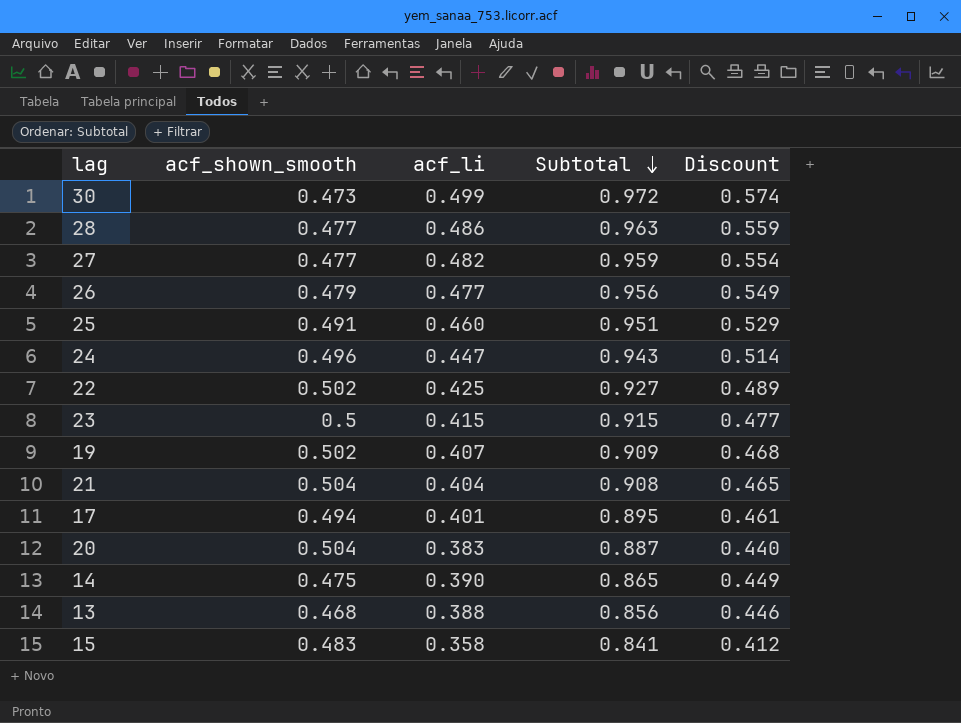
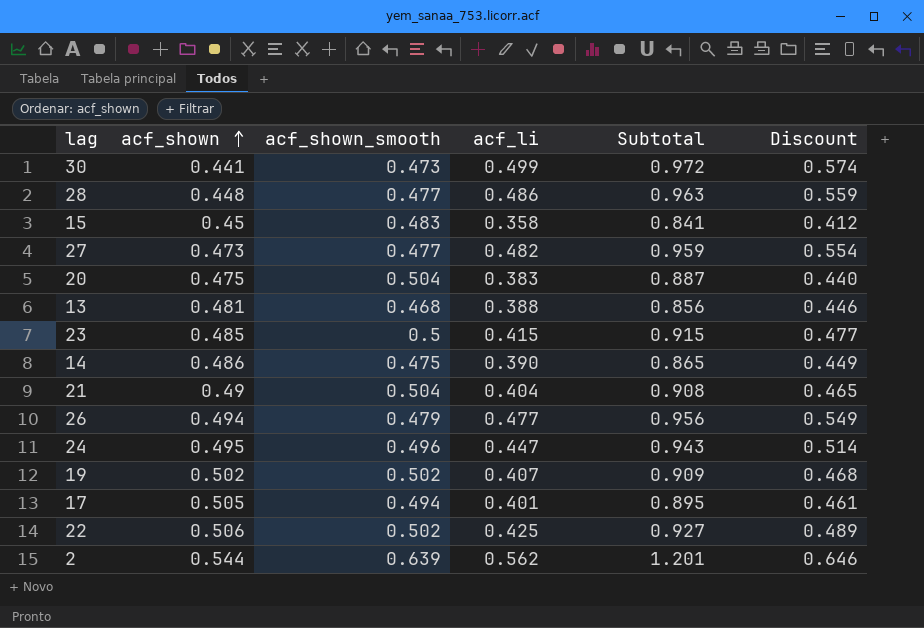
row order: Subtotal descending -> acf_shown ascending
column acf_shown | position: none -> 2
row 25: 0.491 | 0.460 | 0.951 | 0.529 -> none
row 2: none -> 0.544 | 0.639 | 0.562 | 1.201 | 0.646

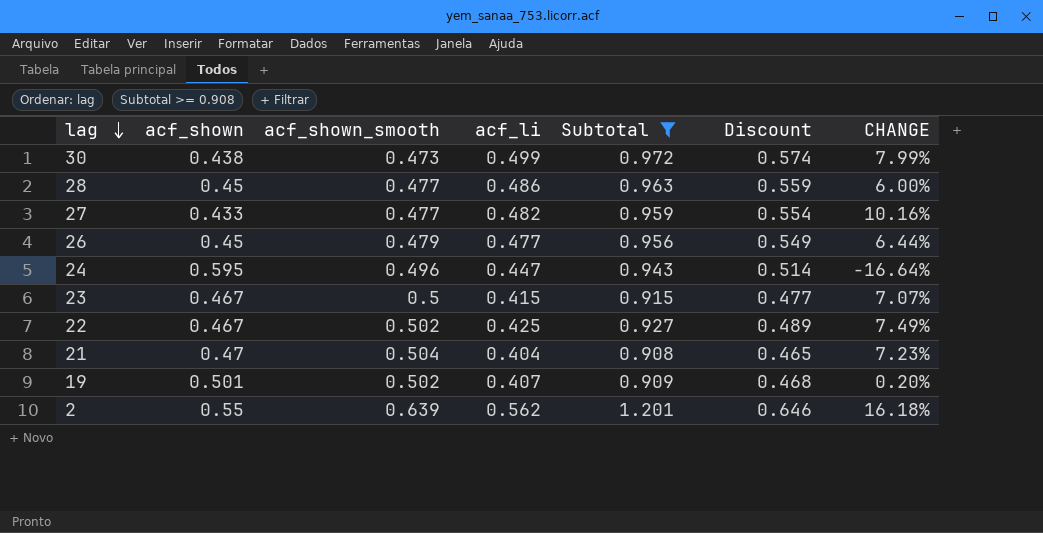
filter: none -> Subtotal >= 0.908
row order: acf_shown ascending -> lag descending
column CHANGE | formula: none -> ([acf_shown_smooth] - [acf_shown]) / [acf_shown]
30 | acf_shown: 0.441 -> 0.438
28 | acf_shown: 0.448 -> 0.45
27 | acf_shown: 0.473 -> 0.433
26 | acf_shown: 0.494 -> 0.45
24 | acf_shown: 0.495 -> 0.595
23 | acf_shown: 0.485 -> 0.467
22 | acf_shown: 0.506 -> 0.467
21 | acf_shown: 0.49 -> 0.47
19 | acf_shown: 0.502 -> 0.501
2 | acf_shown: 0.544 -> 0.55

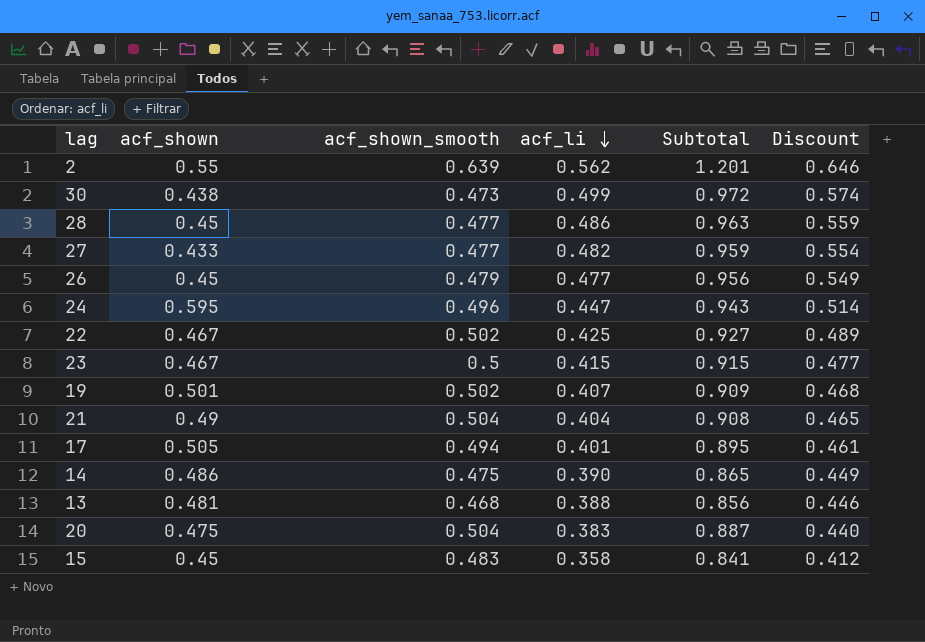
filter: Subtotal >= 0.908 -> none
row order: lag descending -> acf_li descending
column CHANGE | formula: ([acf_shown_smooth] - [acf_shown]) / [acf_shown] -> none
21 | acf_shown: 0.47 -> 0.49

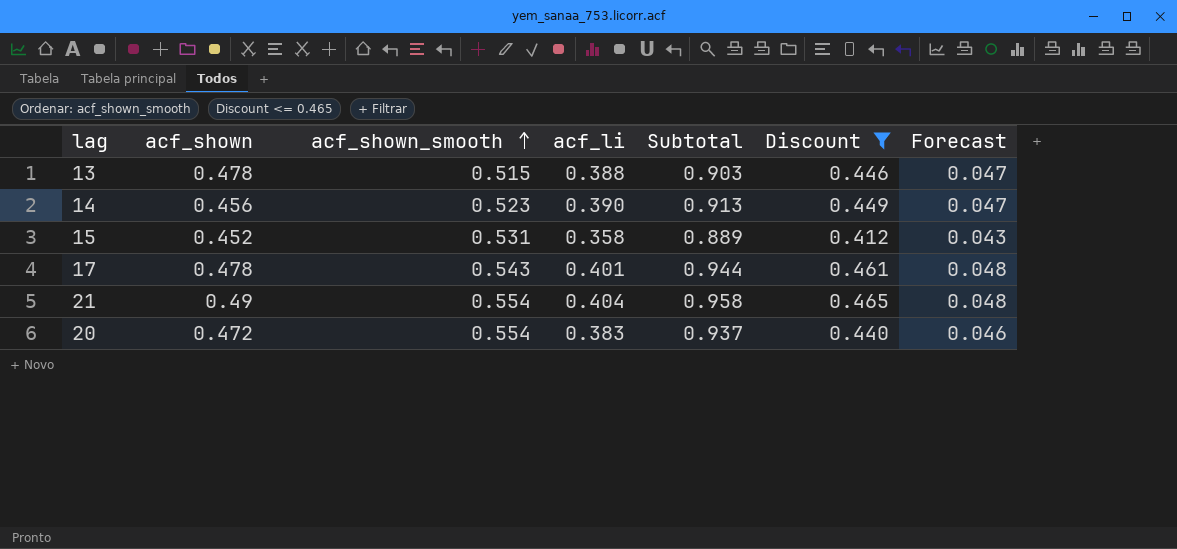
filter: none -> Discount <= 0.465
row order: acf_li descending -> acf_shown_smooth ascending
column Forecast | formula: none -> [acf_li] * 0.12
13 | acf_shown: 0.481 -> 0.478
13 | acf_shown_smooth: 0.468 -> 0.515
13 | Subtotal: 0.856 -> 0.903
14 | acf_shown: 0.486 -> 0.456
14 | acf_shown_smooth: 0.475 -> 0.523
14 | Subtotal: 0.865 -> 0.913
15 | acf_shown: 0.45 -> 0.452
15 | acf_shown_smooth: 0.483 -> 0.531
15 | Subtotal: 0.841 -> 0.889
17 | acf_shown: 0.505 -> 0.478
17 | acf_shown_smooth: 0.494 -> 0.543
17 | Subtotal: 0.895 -> 0.944
21 | acf_shown_smooth: 0.504 -> 0.554
21 | Subtotal: 0.908 -> 0.958
20 | acf_shown: 0.475 -> 0.472
20 | acf_shown_smooth: 0.504 -> 0.554
20 | Subtotal: 0.887 -> 0.937

